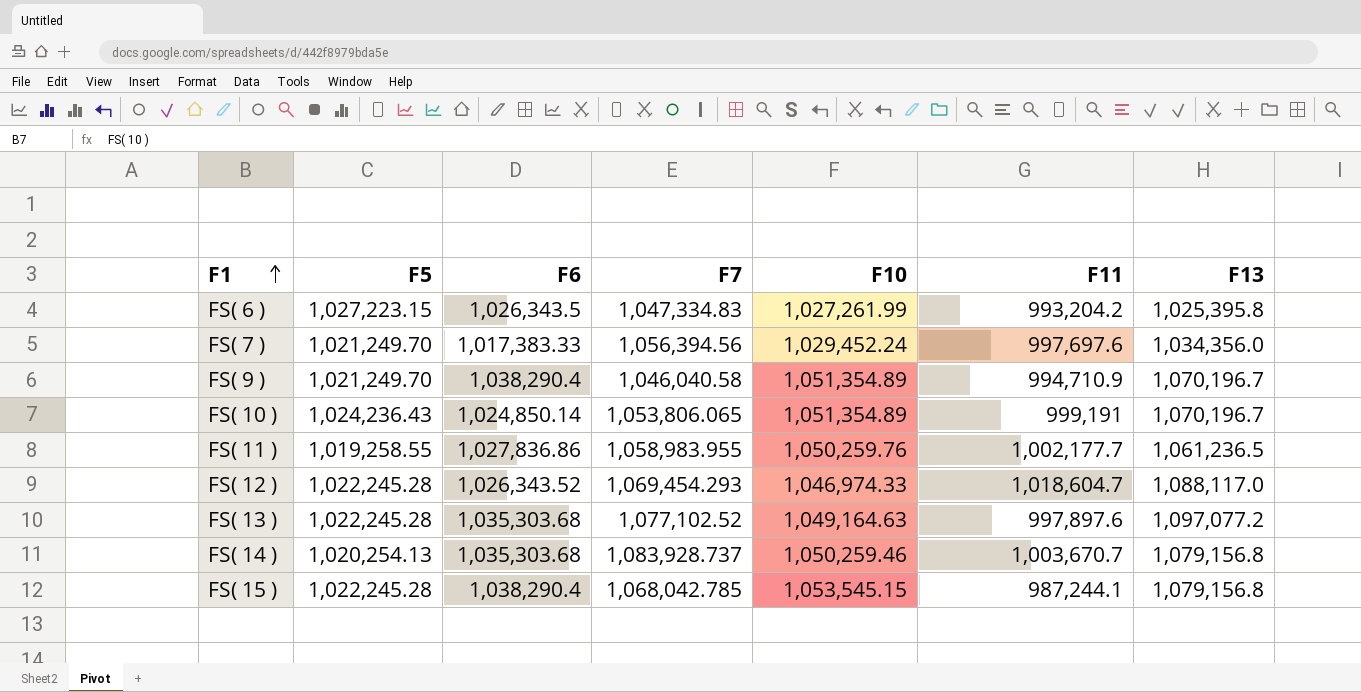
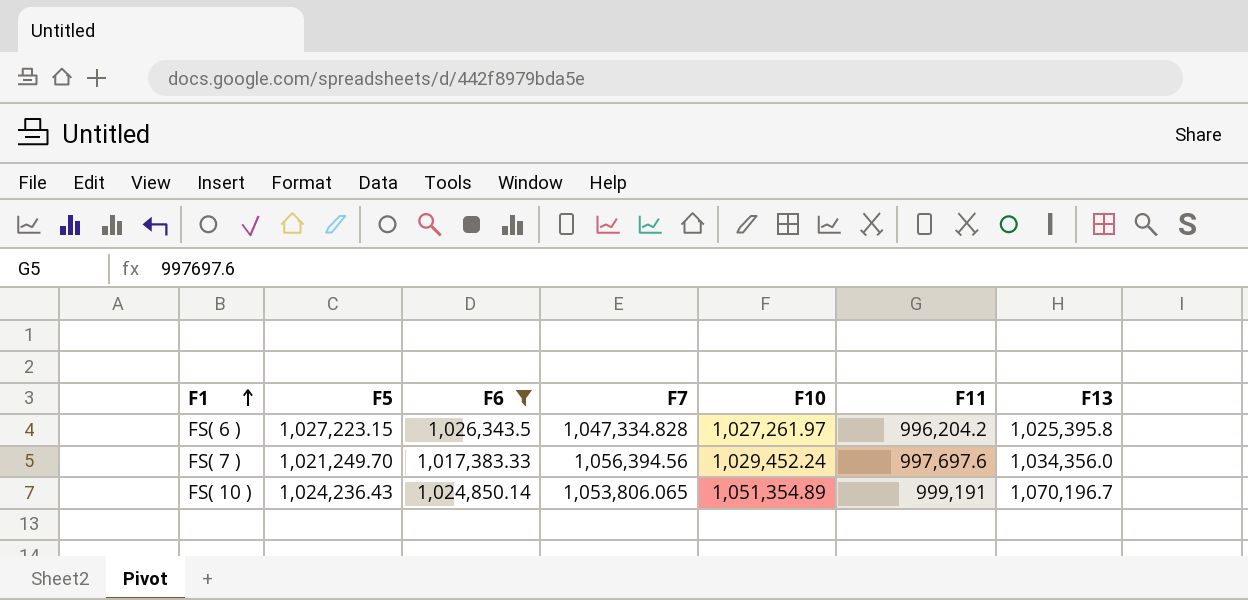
filter: none -> F6 <= 1,026,343.5
FS( 6 ) | F7: 1,047,334.83 -> 1,047,334.828
FS( 6 ) | F10: 1,027,261.99 -> 1,027,261.97
FS( 6 ) | F11: 993,204.2 -> 996,204.2

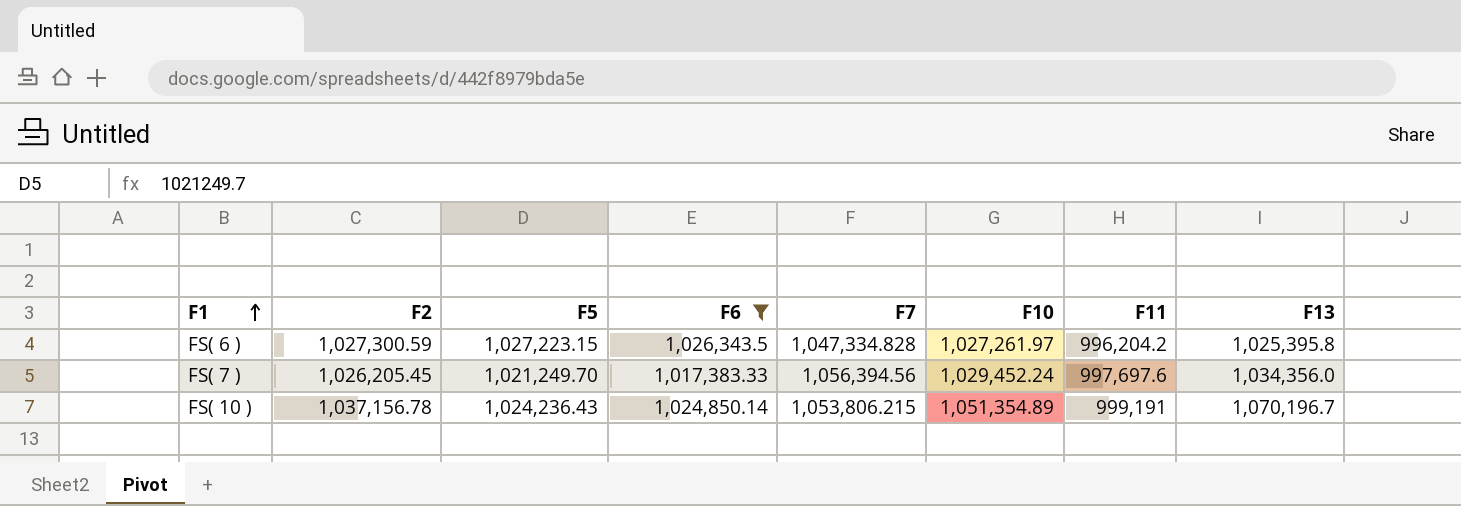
column F2 | position: none -> 2
FS( 10 ) | F7: 1,053,806.065 -> 1,053,806.215

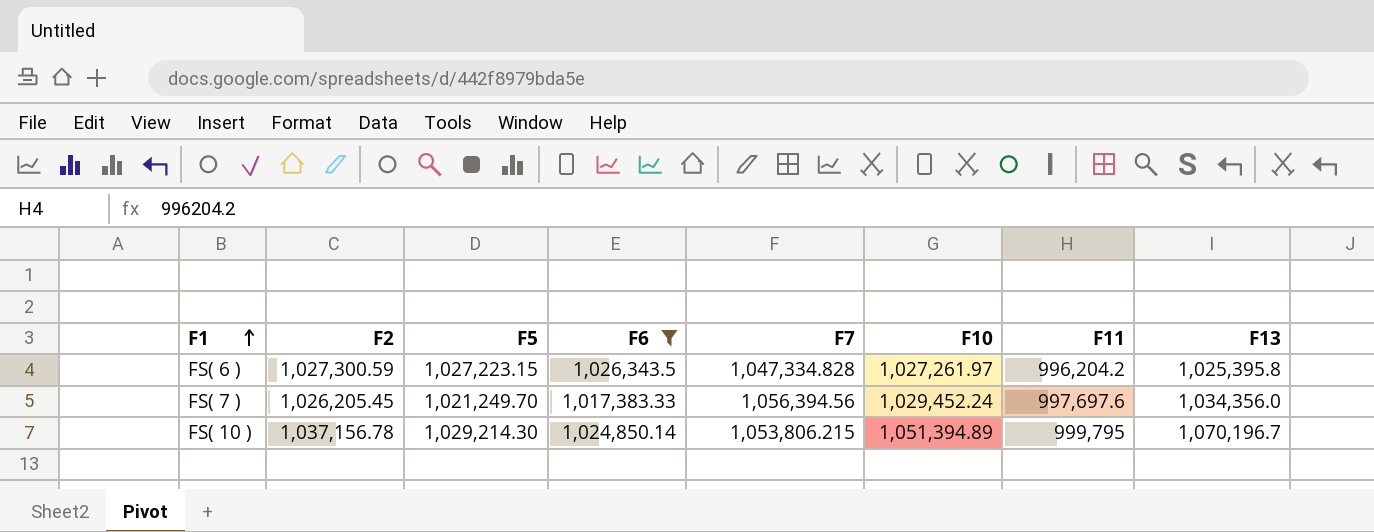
FS( 10 ) | F5: 1,024,236.43 -> 1,029,214.30
FS( 10 ) | F10: 1,051,354.89 -> 1,051,394.89
FS( 10 ) | F11: 999,191 -> 999,795

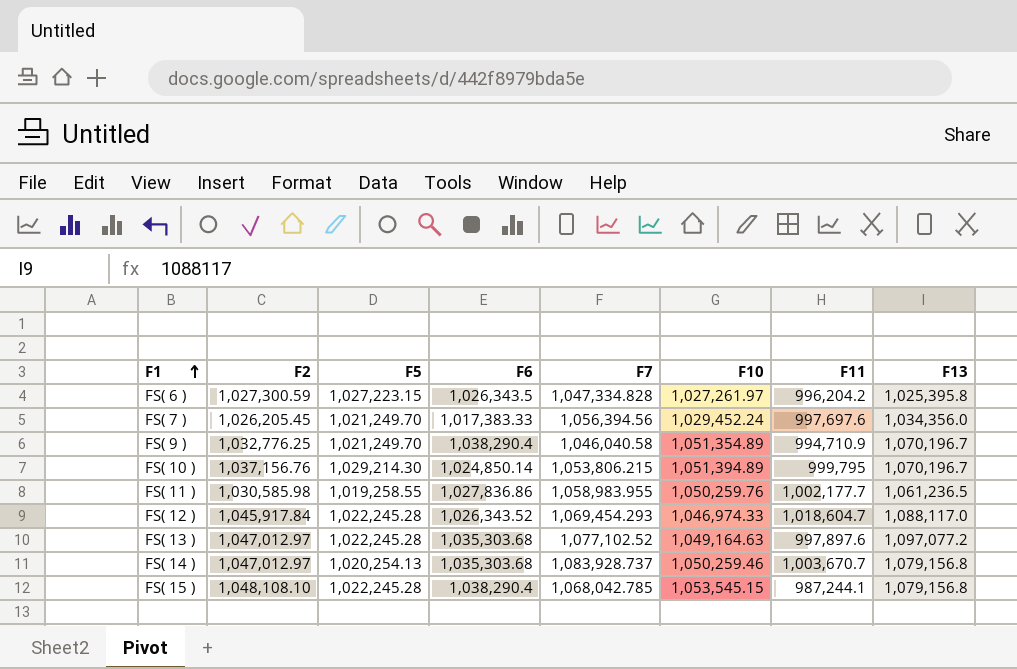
filter: F6 <= 1,026,343.5 -> none
FS( 10 ) | F2: 1,037,156.78 -> 1,037,156.76

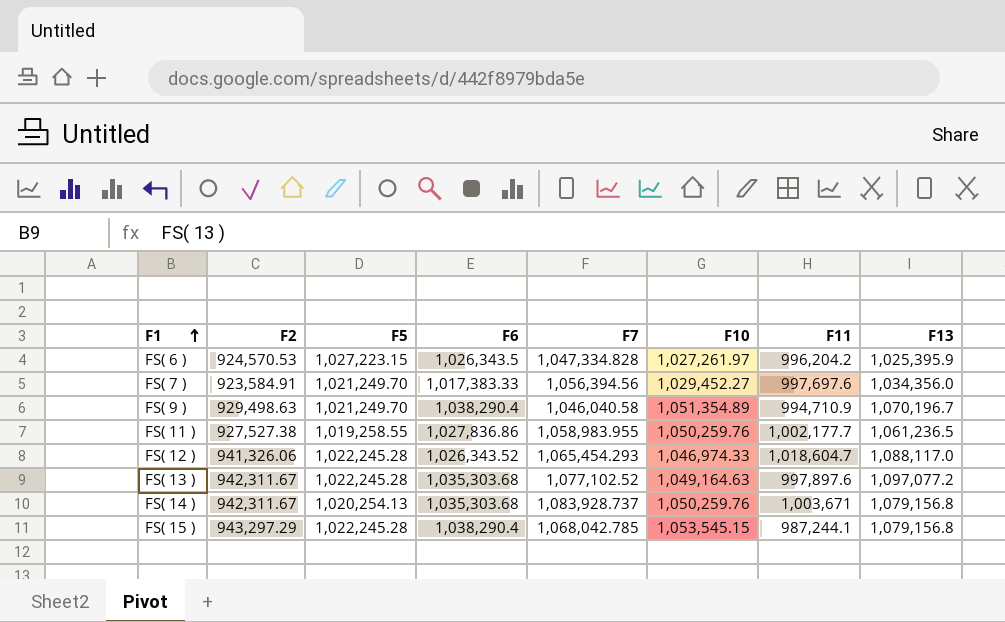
row FS( 10 ): 1,037,156.76 | 1,029,214.30 | 1,024,850.14 | 1,053,806.215 | 1,051,394.89 | 999,795 | 1,070,196.7 -> none
FS( 6 ) | F2: 1,027,300.59 -> 924,570.53
FS( 6 ) | F13: 1,025,395.8 -> 1,025,395.9
FS( 7 ) | F2: 1,026,205.45 -> 923,584.91
FS( 7 ) | F10: 1,029,452.24 -> 1,029,452.27
FS( 9 ) | F2: 1,032,776.25 -> 929,498.63
FS( 11 ) | F2: 1,030,585.98 -> 927,527.38
FS( 12 ) | F2: 1,045,917.84 -> 941,326.06
FS( 12 ) | F7: 1,069,454.293 -> 1,065,454.293
FS( 13 ) | F2: 1,047,012.97 -> 942,311.67
FS( 14 ) | F2: 1,047,012.97 -> 942,311.67
FS( 14 ) | F10: 1,050,259.46 -> 1,050,259.76
FS( 14 ) | F11: 1,003,670.7 -> 1,003,671
FS( 15 ) | F2: 1,048,108.10 -> 943,297.29

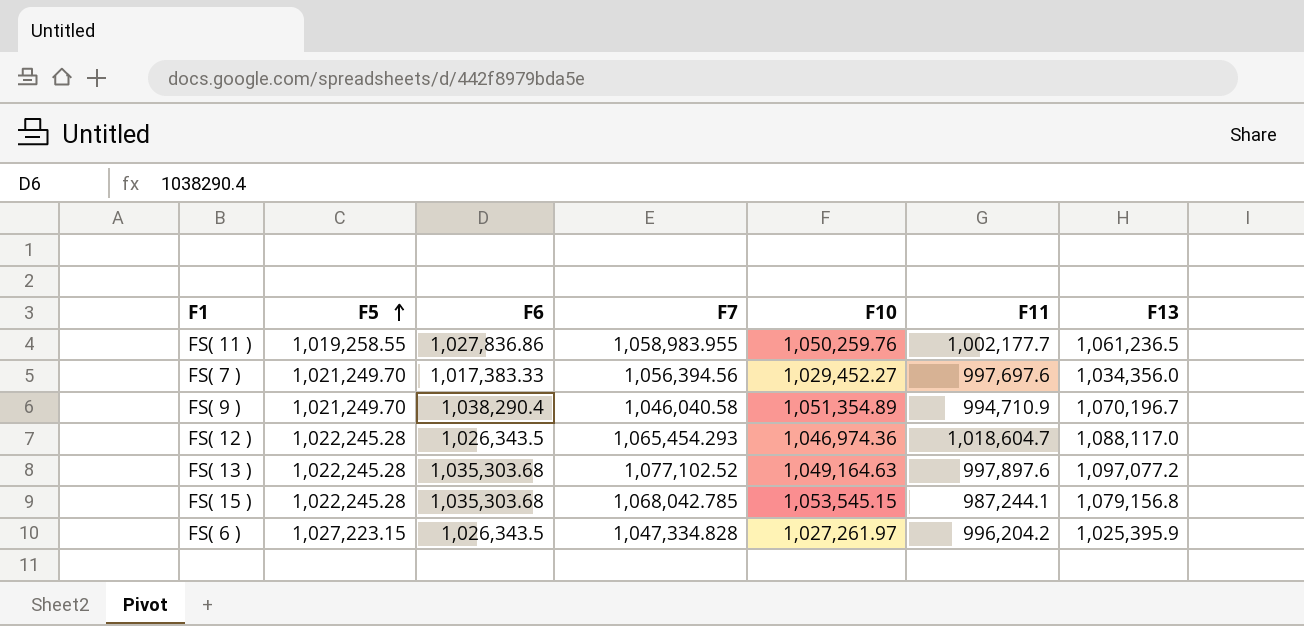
row order: F1 ascending -> F5 ascending
column F2 | position: 2 -> none
row FS( 14 ): 942,311.67 | 1,020,254.13 | 1,035,303.68 | 1,083,928.737 | 1,050,259.76 | 1,003,671 | 1,079,156.8 -> none
FS( 12 ) | F6: 1,026,343.52 -> 1,026,343.5
FS( 12 ) | F10: 1,046,974.33 -> 1,046,974.36
FS( 15 ) | F6: 1,038,290.4 -> 1,035,303.68

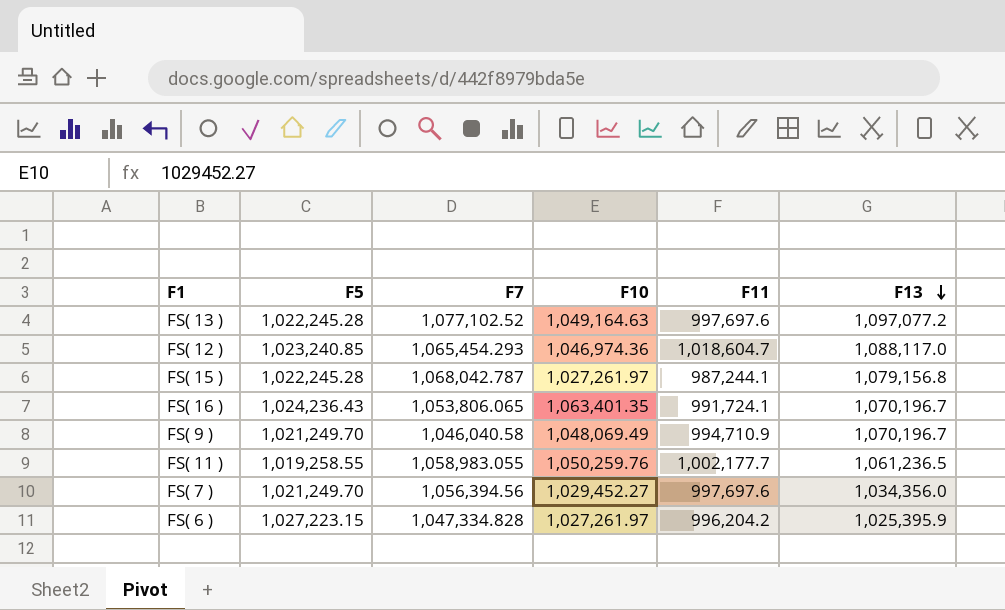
row order: F5 ascending -> F13 descending
column F6 | position: 3 -> none
FS( 13 ) | F11: 997,897.6 -> 997,697.6
FS( 12 ) | F5: 1,022,245.28 -> 1,023,240.85
FS( 15 ) | F7: 1,068,042.785 -> 1,068,042.787
FS( 15 ) | F10: 1,053,545.15 -> 1,027,261.97
row FS( 16 ): none -> 1,024,236.43 | 1,053,806.065 | 1,063,401.35 | 991,724.1 | 1,070,196.7
FS( 9 ) | F10: 1,051,354.89 -> 1,048,069.49
FS( 11 ) | F7: 1,058,983.955 -> 1,058,983.055

